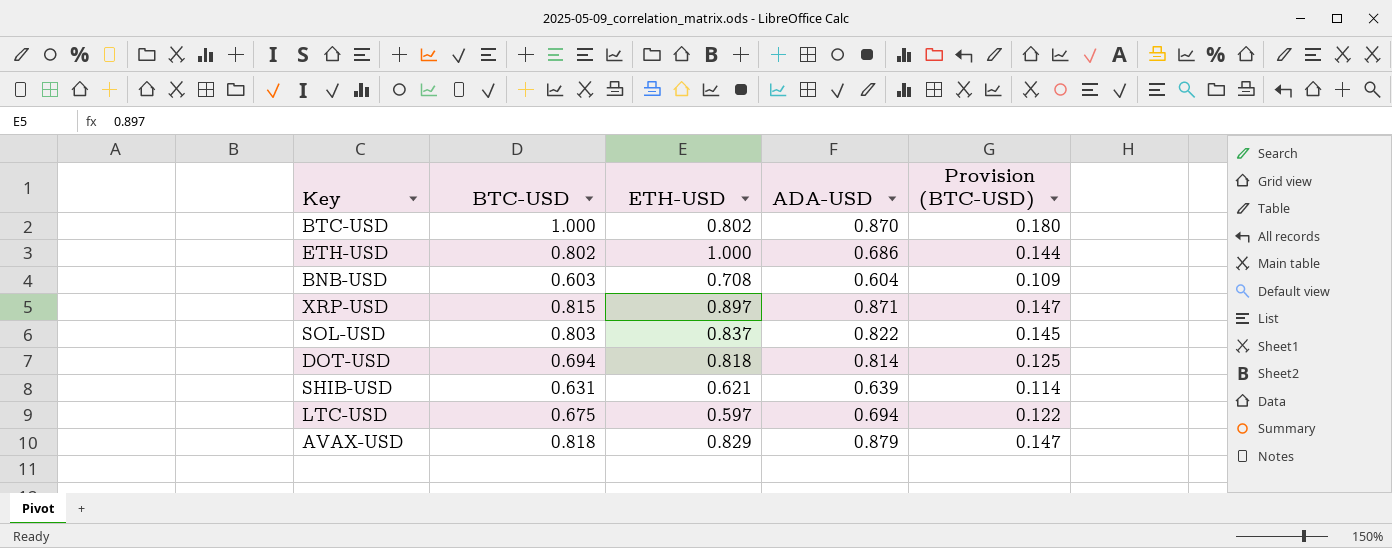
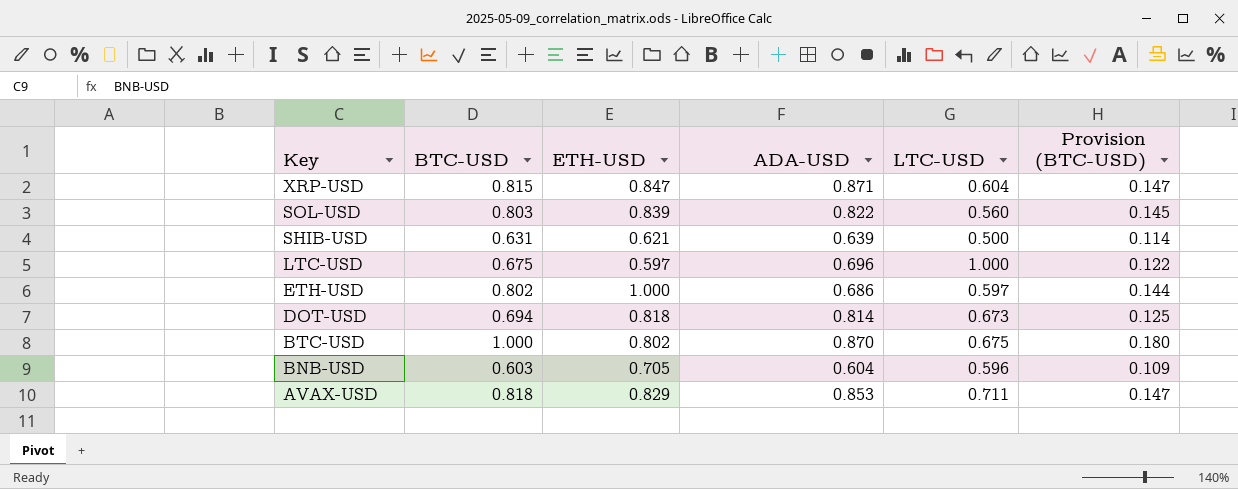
row order: none -> Key descending
column LTC-USD | position: none -> 5
XRP-USD | ETH-USD: 0.897 -> 0.847
SOL-USD | ETH-USD: 0.837 -> 0.839
LTC-USD | ADA-USD: 0.694 -> 0.696
BNB-USD | ETH-USD: 0.708 -> 0.705
AVAX-USD | ADA-USD: 0.879 -> 0.853

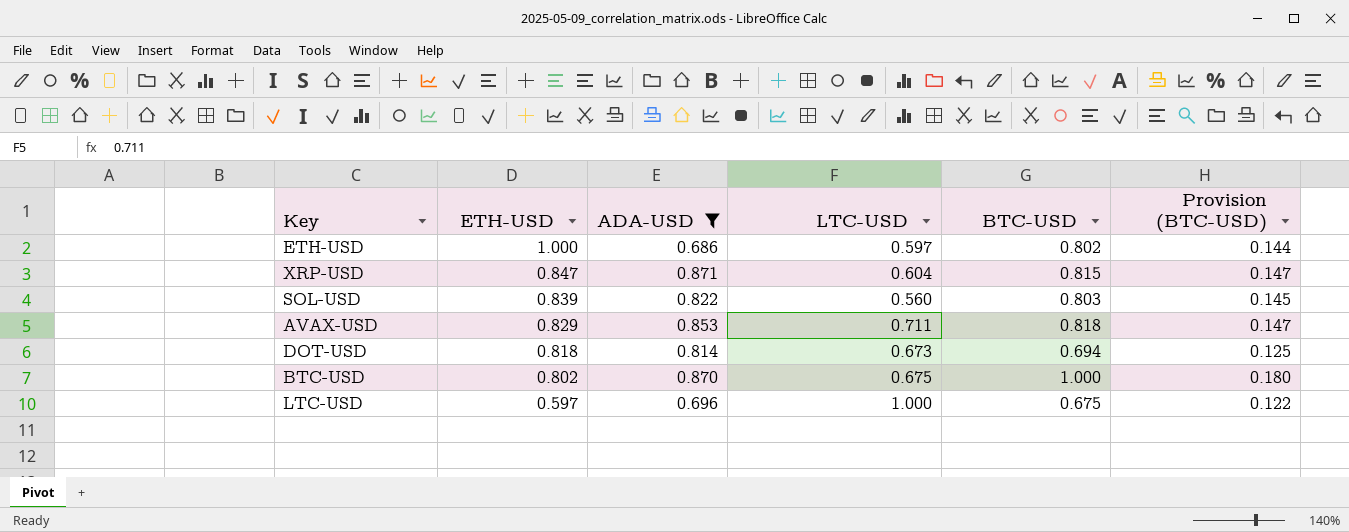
filter: none -> ADA-USD >= 0.686
row order: Key descending -> ETH-USD descending
column BTC-USD | position: 2 -> 5

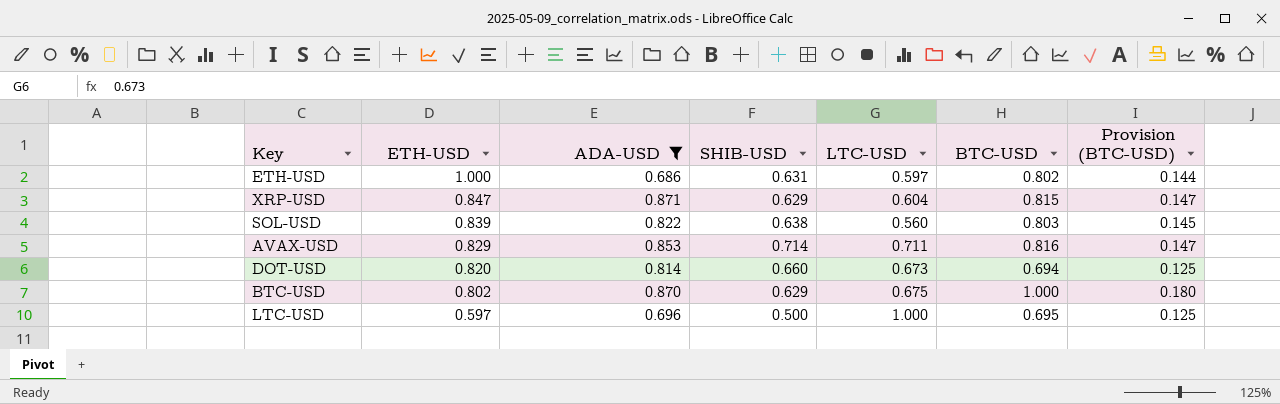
column SHIB-USD | position: none -> 4
AVAX-USD | BTC-USD: 0.818 -> 0.816
DOT-USD | ETH-USD: 0.818 -> 0.820
LTC-USD | BTC-USD: 0.675 -> 0.695
LTC-USD | Provision (BTC-USD): 0.122 -> 0.125

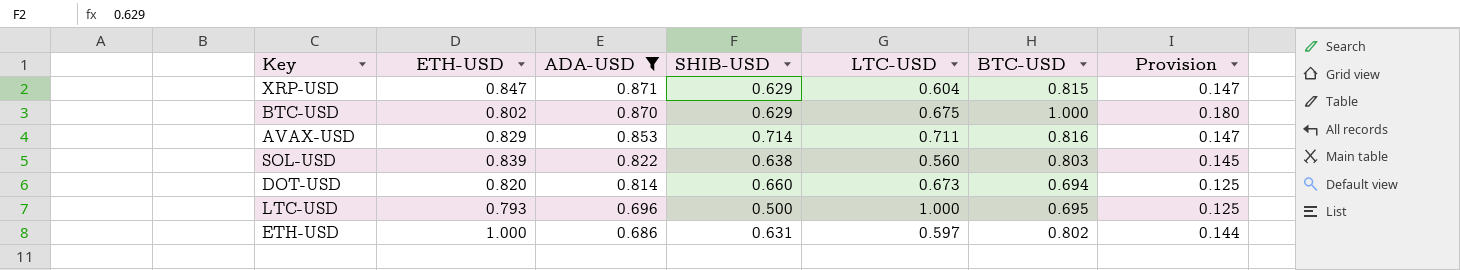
row order: ETH-USD descending -> ADA-USD descending
column name: Provision (BTC-USD) -> Provision
LTC-USD | ETH-USD: 0.597 -> 0.793

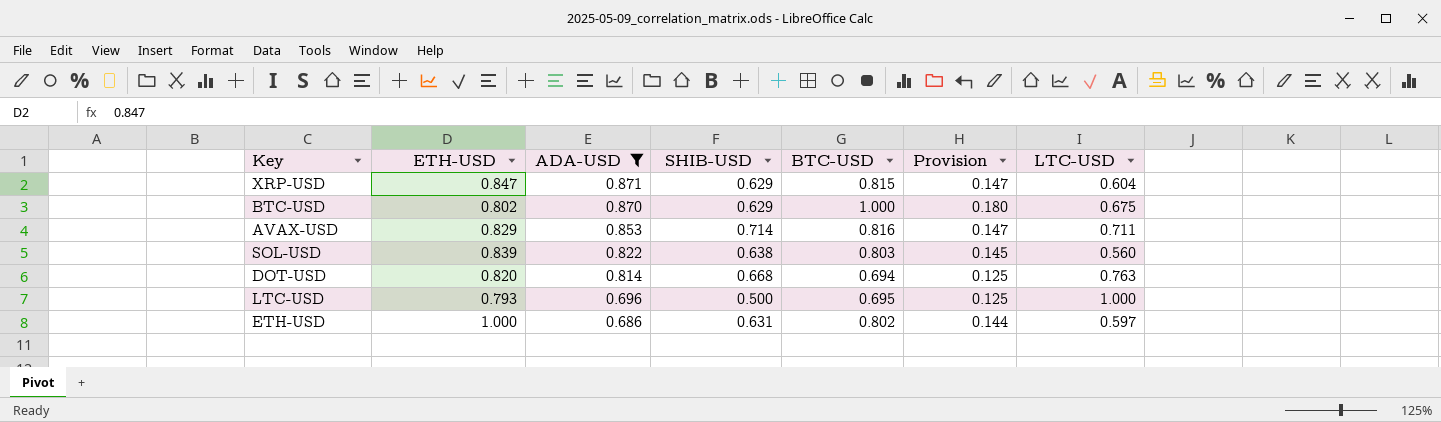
column LTC-USD | position: 5 -> 7
DOT-USD | SHIB-USD: 0.660 -> 0.668
DOT-USD | LTC-USD: 0.673 -> 0.763

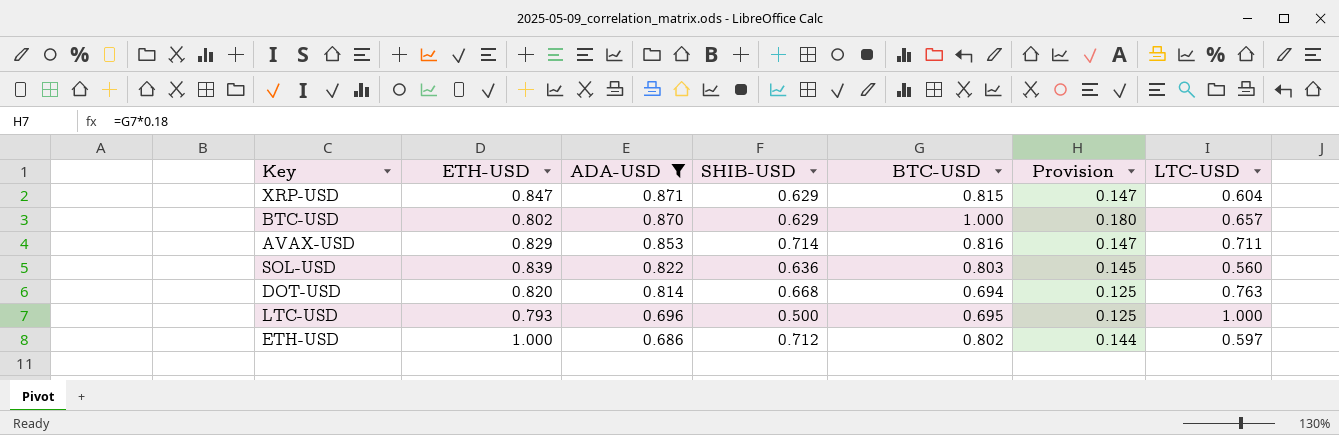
BTC-USD | LTC-USD: 0.675 -> 0.657
SOL-USD | SHIB-USD: 0.638 -> 0.636
ETH-USD | SHIB-USD: 0.631 -> 0.712

